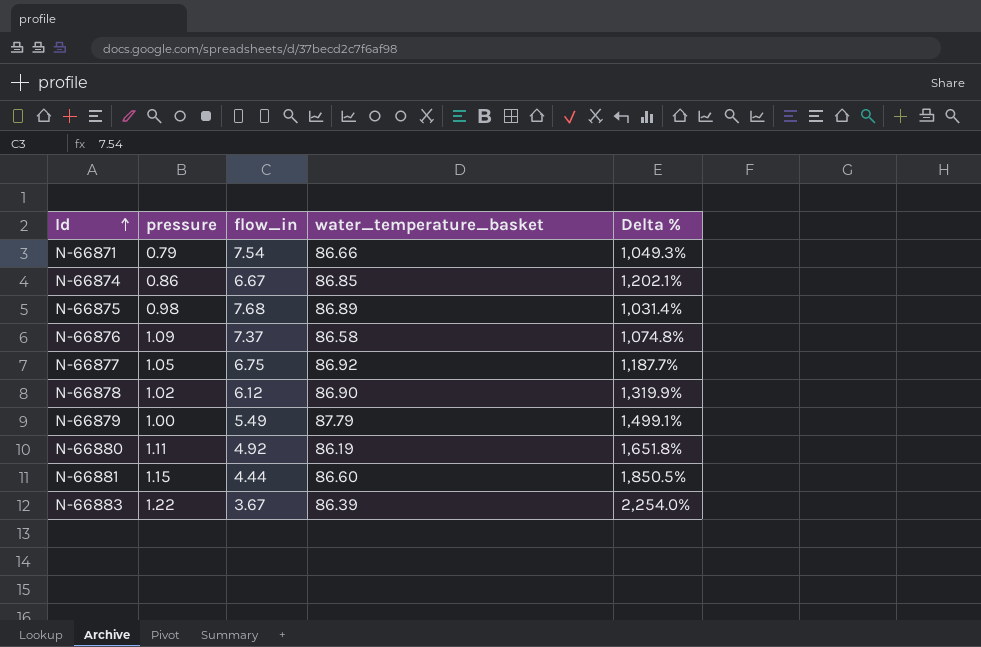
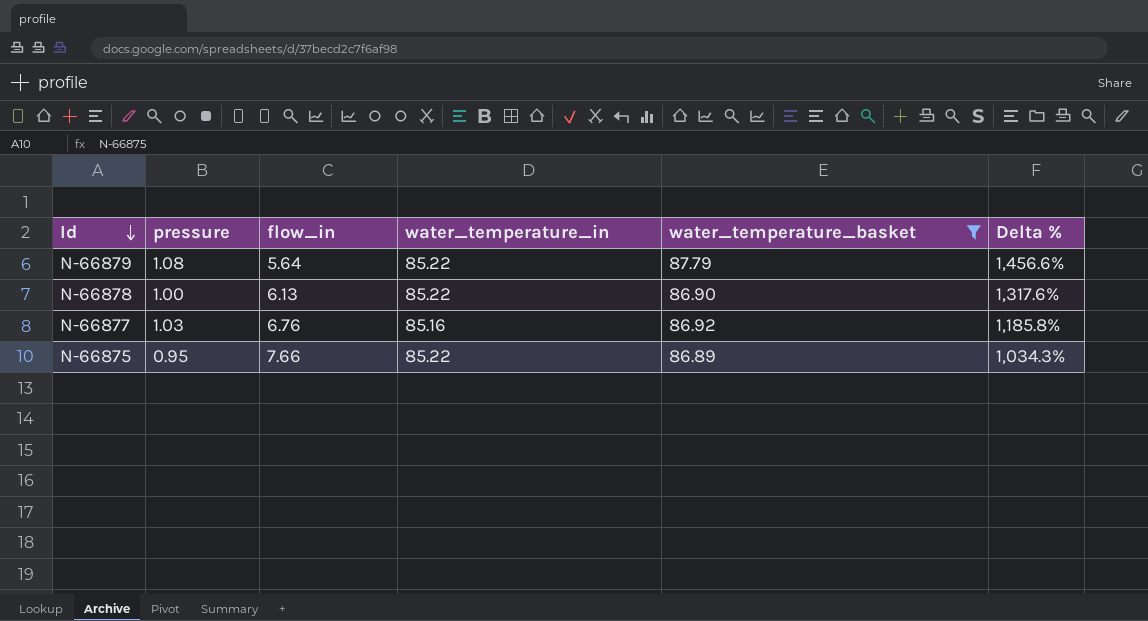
filter: none -> water_temperature_basket >= 86.89
row order: Id ascending -> Id descending
column water_temperature_in | position: none -> 4
N-66879 | pressure: 1.00 -> 1.08
N-66879 | flow_in: 5.49 -> 5.64
N-66879 | Delta %: 1,499.1% -> 1,456.6%
N-66878 | pressure: 1.02 -> 1.00
N-66878 | flow_in: 6.12 -> 6.13
N-66878 | Delta %: 1,319.9% -> 1,317.6%
N-66877 | pressure: 1.05 -> 1.03
N-66877 | flow_in: 6.75 -> 6.76
N-66877 | Delta %: 1,187.7% -> 1,185.8%
N-66875 | pressure: 0.98 -> 0.95
N-66875 | flow_in: 7.68 -> 7.66
N-66875 | Delta %: 1,031.4% -> 1,034.3%

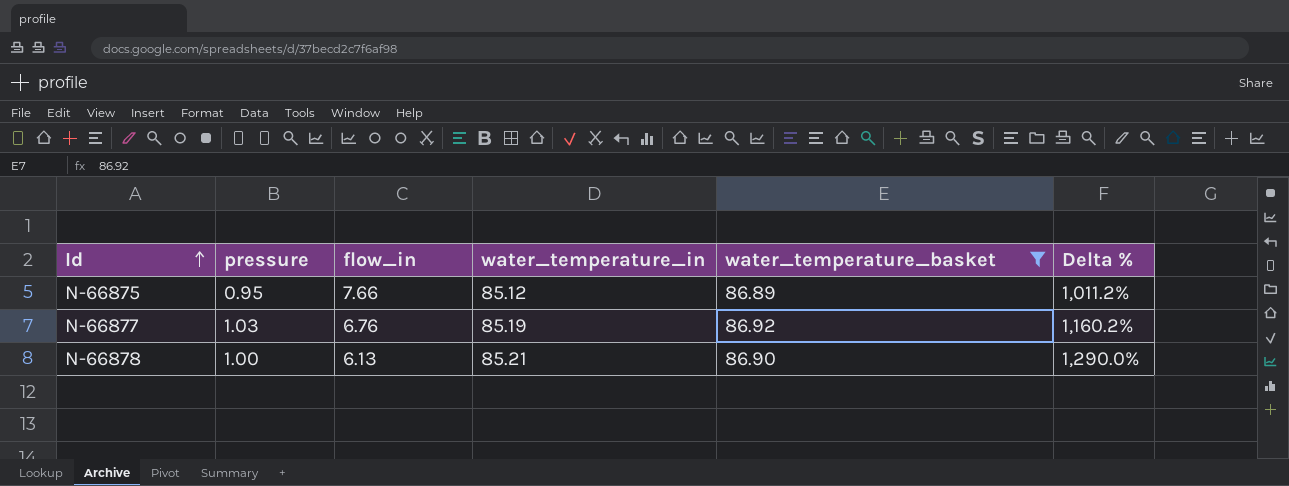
row order: Id descending -> Id ascending
column Delta % | formula: ([water_temperature_basket] - [flow_in]) / [flow_in] -> ([water_temperature_in] - [flow_in]) / [flow_in]
row N-66879: 1.08 | 5.64 | 85.22 | 87.79 | 1,456.6% -> none
N-66875 | water_temperature_in: 85.22 -> 85.12
N-66877 | water_temperature_in: 85.16 -> 85.19
N-66878 | water_temperature_in: 85.22 -> 85.21

